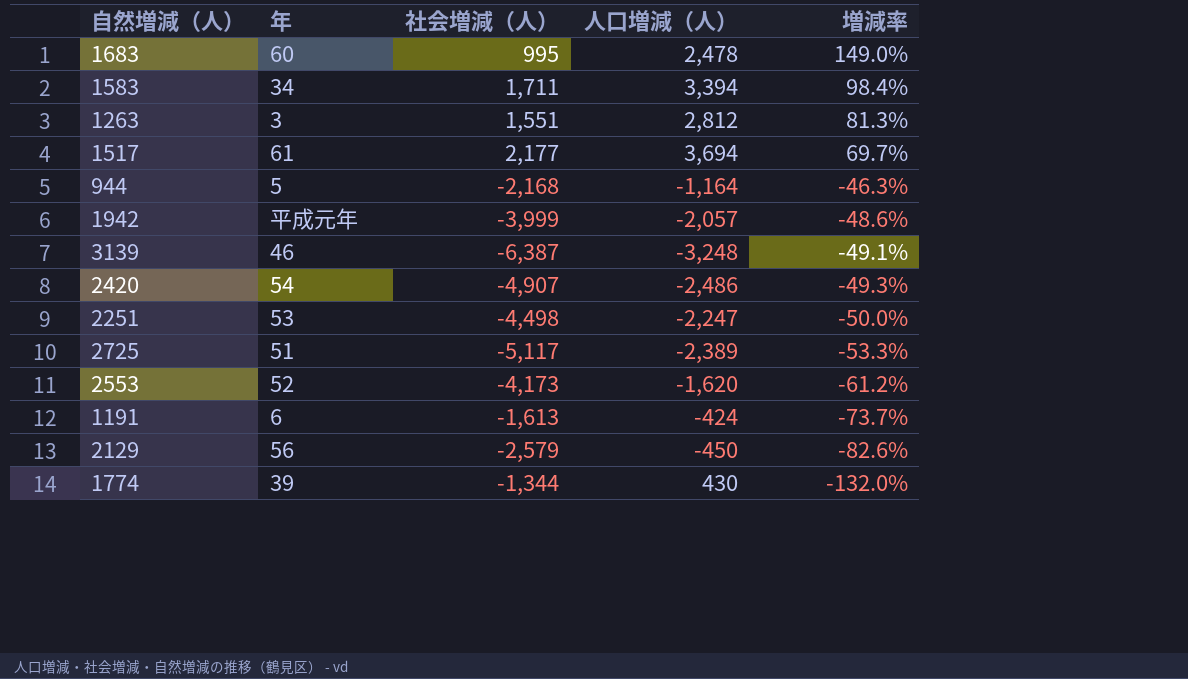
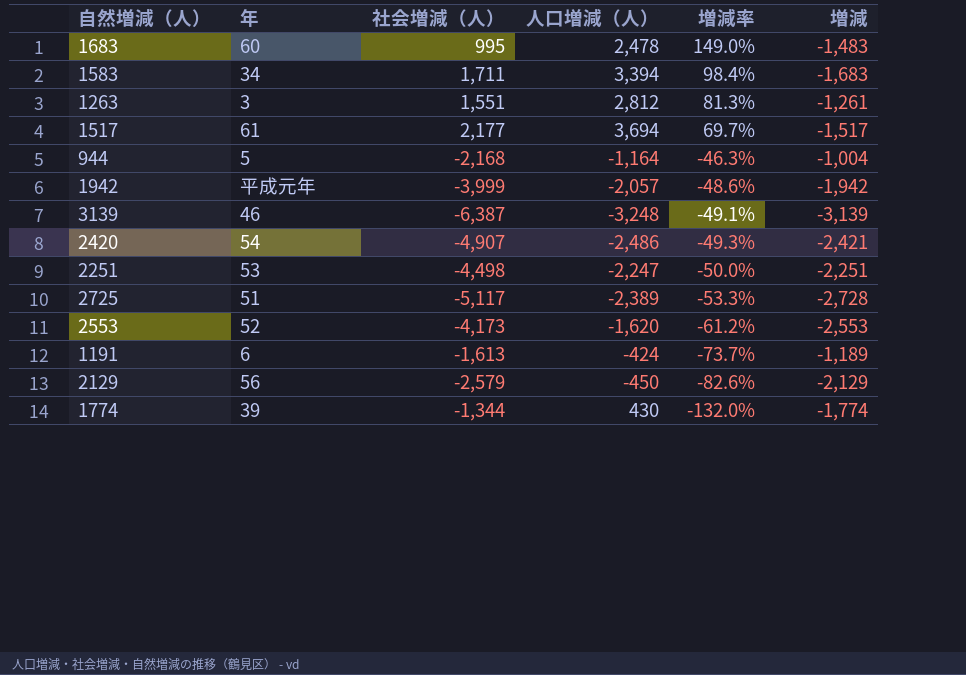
column 増減 | formula: none -> [社会増減（人）] - [人口増減（人）]

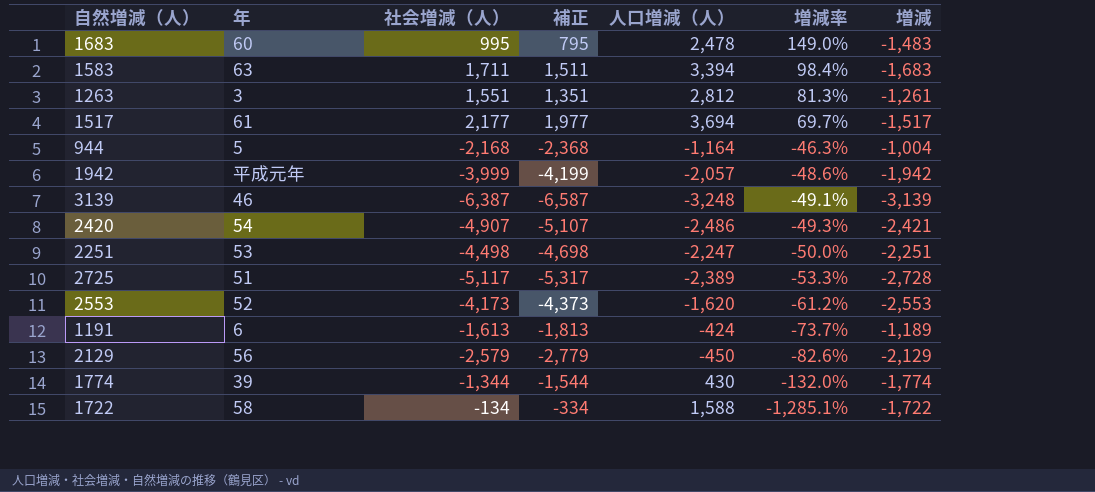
column 補正 | formula: none -> [社会増減（人）] - 200
1583 | 年: 34 -> 63
row 1722: none -> 58 | -134 | -334 | 1,588 | -1,285.1% | -1,722

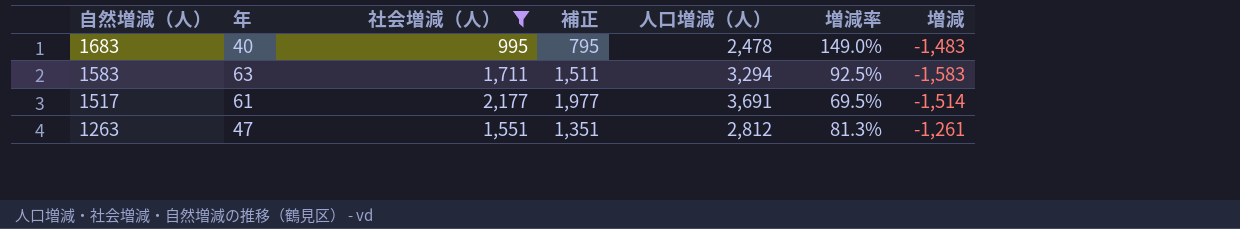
filter: none -> 社会増減（人） >= 995
row order: 増減率 descending -> 自然増減（人） descending
1683 | 年: 60 -> 40
1583 | 人口増減（人）: 3,394 -> 3,294
1583 | 増減率: 98.4% -> 92.5%
1583 | 増減: -1,683 -> -1,583
1517 | 人口増減（人）: 3,694 -> 3,691
1517 | 増減率: 69.7% -> 69.5%
1517 | 増減: -1,517 -> -1,514
1263 | 年: 3 -> 47

